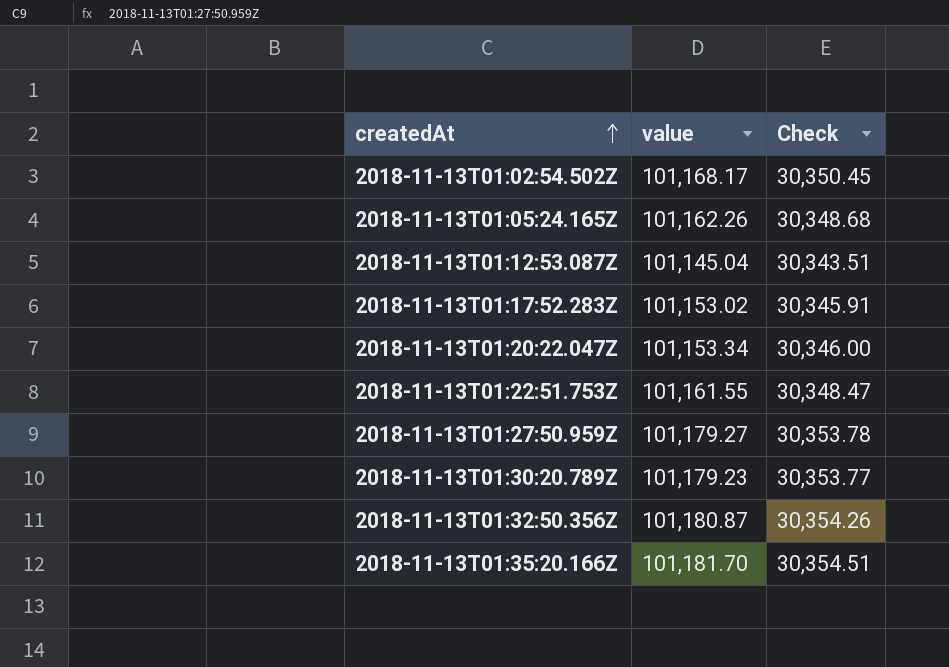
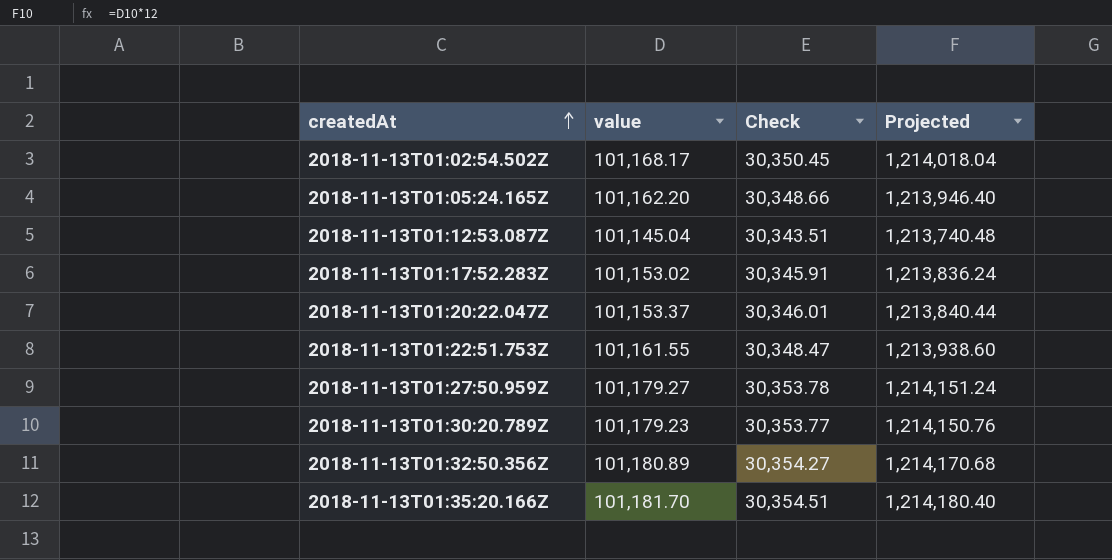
column Projected | formula: none -> [value] * 12
2018-11-13T01:05:24.165Z | value: 101,162.26 -> 101,162.20
2018-11-13T01:05:24.165Z | Check: 30,348.68 -> 30,348.66
2018-11-13T01:20:22.047Z | value: 101,153.34 -> 101,153.37
2018-11-13T01:20:22.047Z | Check: 30,346.00 -> 30,346.01
2018-11-13T01:32:50.356Z | value: 101,180.87 -> 101,180.89
2018-11-13T01:32:50.356Z | Check: 30,354.26 -> 30,354.27

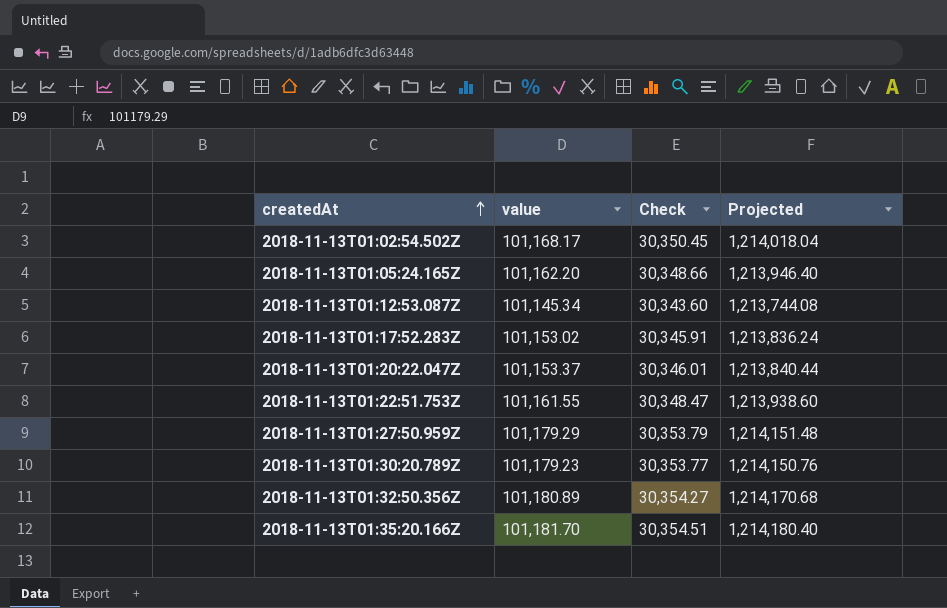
2018-11-13T01:12:53.087Z | value: 101,145.04 -> 101,145.34
2018-11-13T01:12:53.087Z | Check: 30,343.51 -> 30,343.60
2018-11-13T01:12:53.087Z | Projected: 1,213,740.48 -> 1,213,744.08
2018-11-13T01:27:50.959Z | value: 101,179.27 -> 101,179.29
2018-11-13T01:27:50.959Z | Check: 30,353.78 -> 30,353.79
2018-11-13T01:27:50.959Z | Projected: 1,214,151.24 -> 1,214,151.48

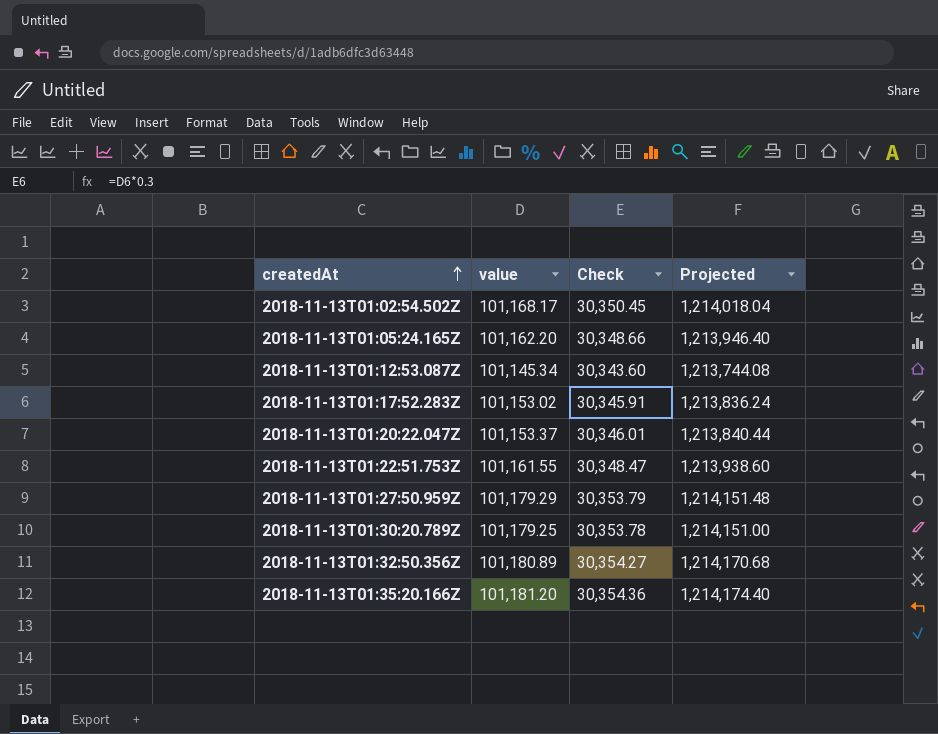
2018-11-13T01:30:20.789Z | value: 101,179.23 -> 101,179.25
2018-11-13T01:30:20.789Z | Check: 30,353.77 -> 30,353.78
2018-11-13T01:30:20.789Z | Projected: 1,214,150.76 -> 1,214,151.00
2018-11-13T01:35:20.166Z | value: 101,181.70 -> 101,181.20
2018-11-13T01:35:20.166Z | Check: 30,354.51 -> 30,354.36
2018-11-13T01:35:20.166Z | Projected: 1,214,180.40 -> 1,214,174.40

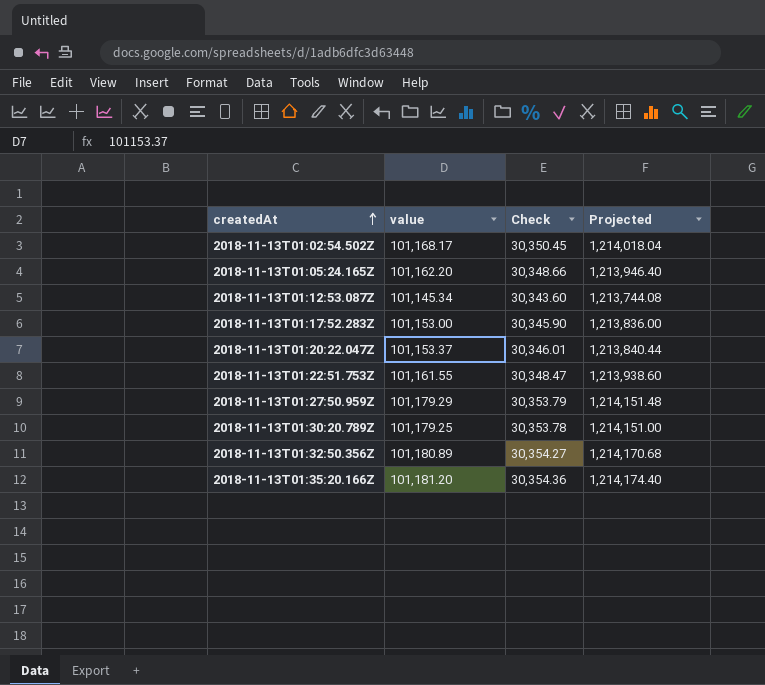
2018-11-13T01:17:52.283Z | value: 101,153.02 -> 101,153.00
2018-11-13T01:17:52.283Z | Check: 30,345.91 -> 30,345.90
2018-11-13T01:17:52.283Z | Projected: 1,213,836.24 -> 1,213,836.00

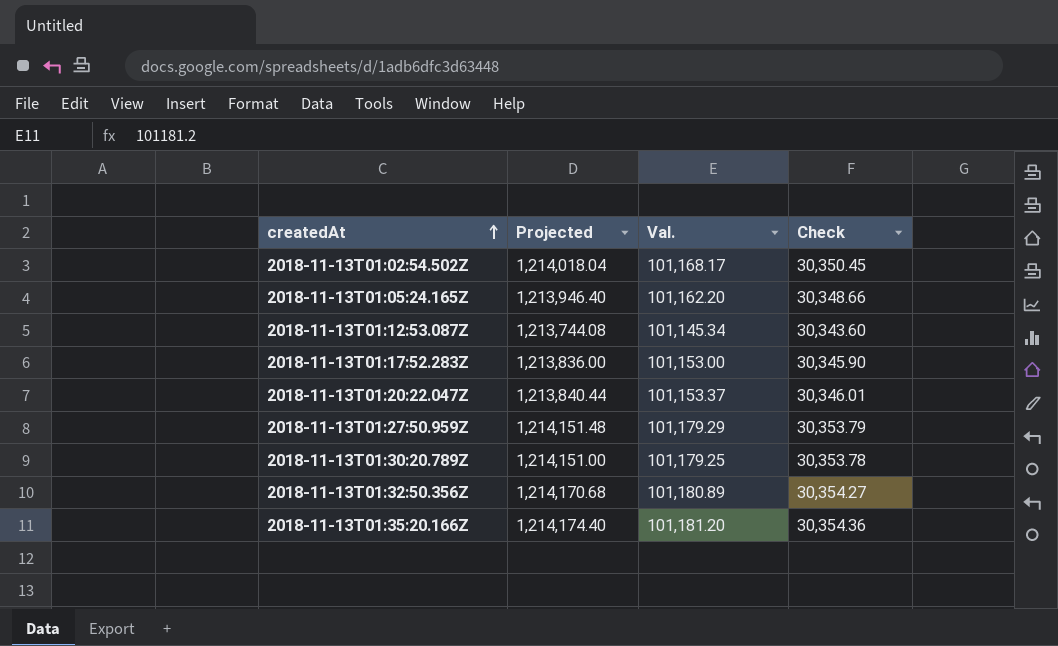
column Projected | position: 4 -> 2
column name: value -> Val.
row 2018-11-13T01:22:51.753Z: 101,161.55 | 30,348.47 | 1,213,938.60 -> none

